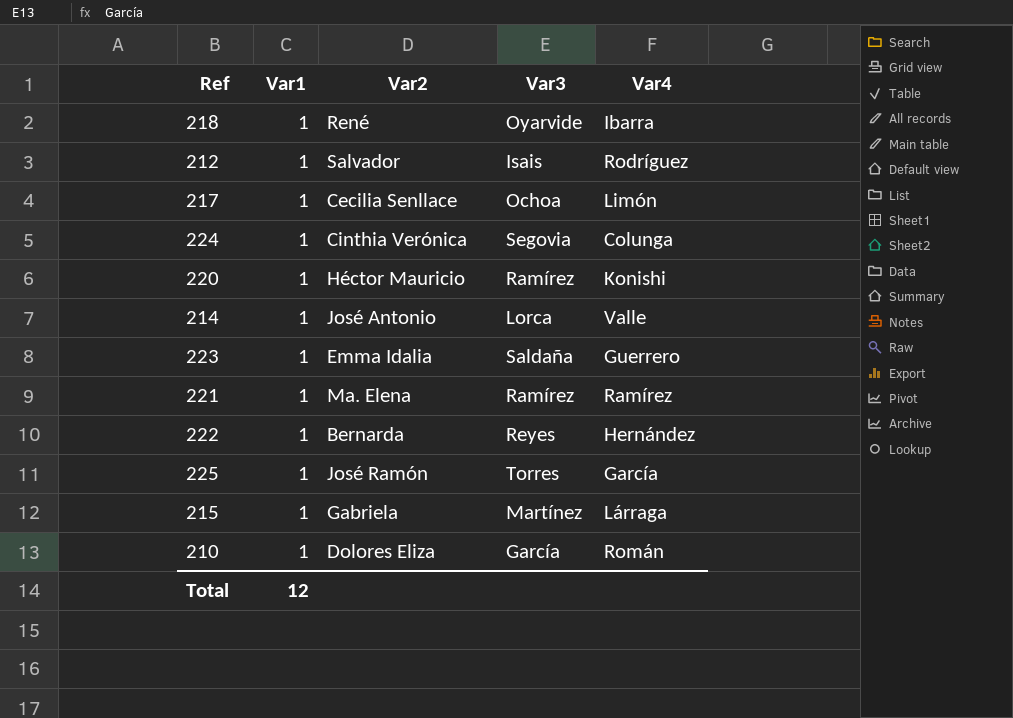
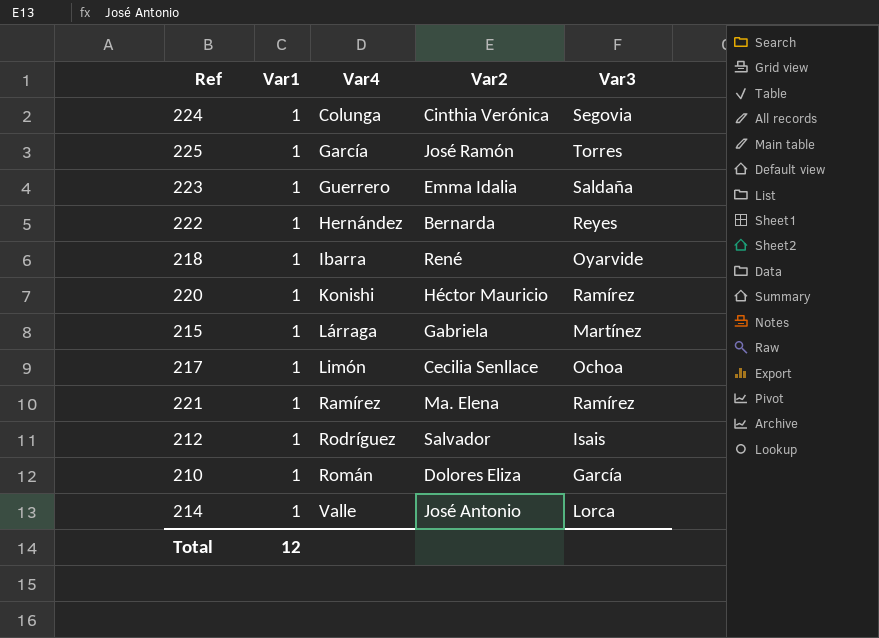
row order: none -> Var4 ascending
column Var4 | position: 5 -> 3

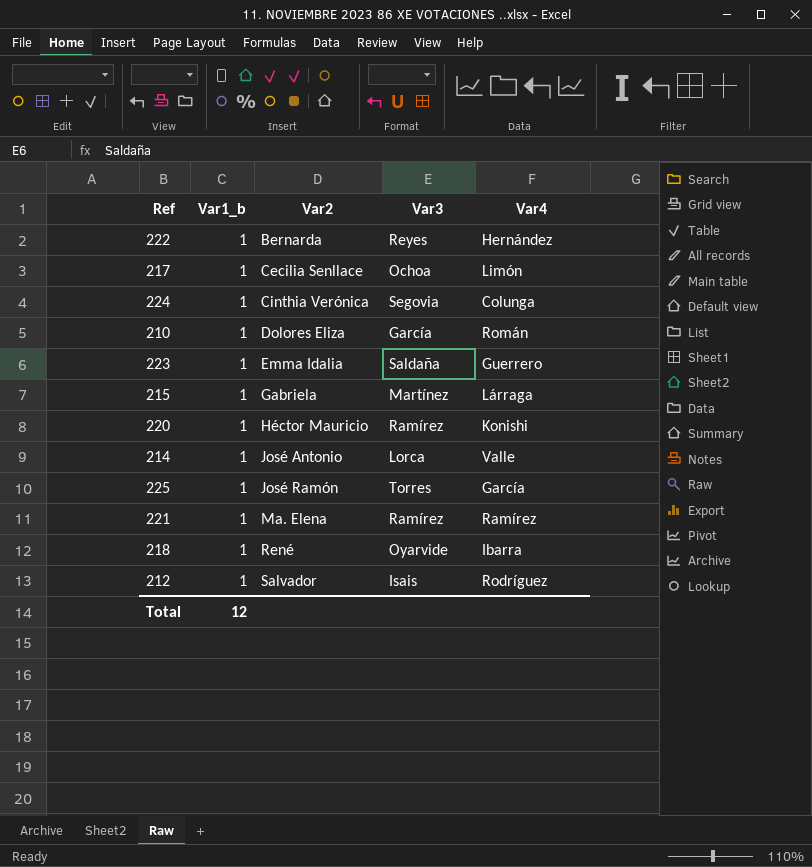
row order: Var4 ascending -> Var2 ascending
column name: Var1 -> Var1_b
column Var4 | position: 3 -> 5

